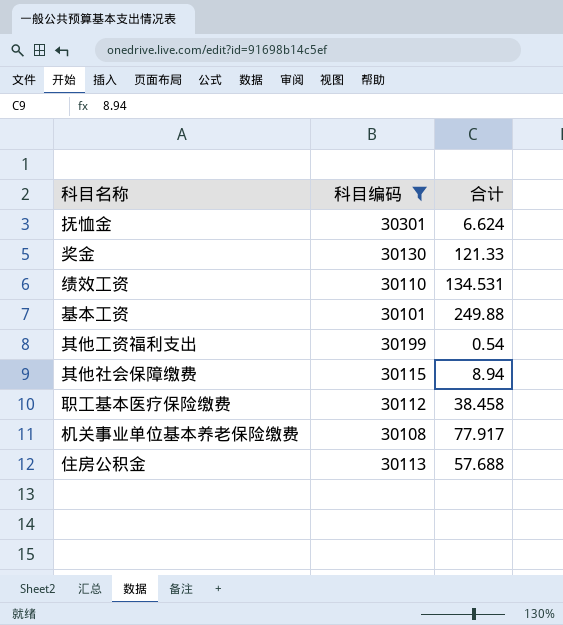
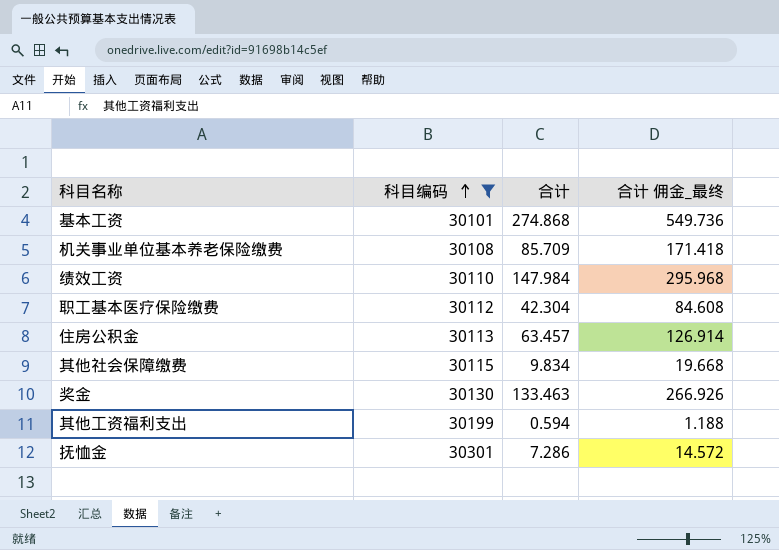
row order: none -> 科目编码 ascending
column 合计 佣金_最终 | formula: none -> [合计] * 2
基本工资 | 合计: 249.88 -> 274.868
机关事业单位基本养老保险缴费 | 合计: 77.917 -> 85.709
绩效工资 | 合计: 134.531 -> 147.984
职工基本医疗保险缴费 | 合计: 38.458 -> 42.304
住房公积金 | 合计: 57.688 -> 63.457
其他社会保障缴费 | 合计: 8.94 -> 9.834
奖金 | 合计: 121.33 -> 133.463
其他工资福利支出 | 合计: 0.54 -> 0.594
抚恤金 | 合计: 6.624 -> 7.286

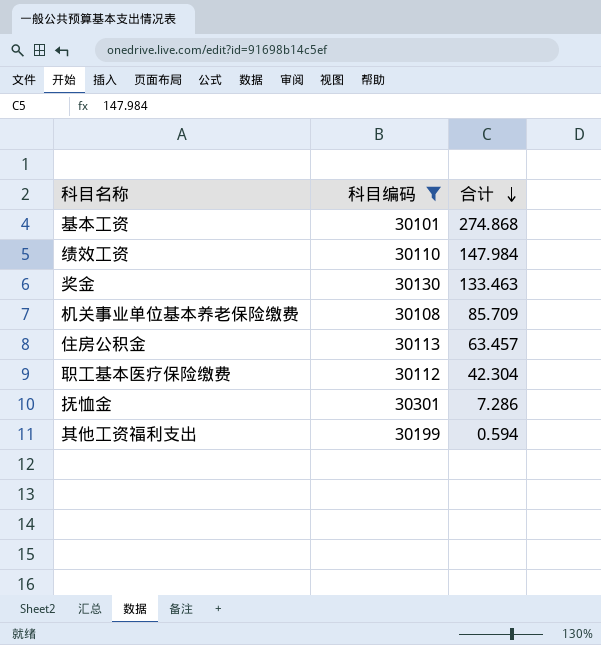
row order: 科目编码 ascending -> 合计 descending
column 合计 佣金_最终 | formula: [合计] * 2 -> none
row 其他社会保障缴费: 30115 | 9.834 | 19.668 -> none

